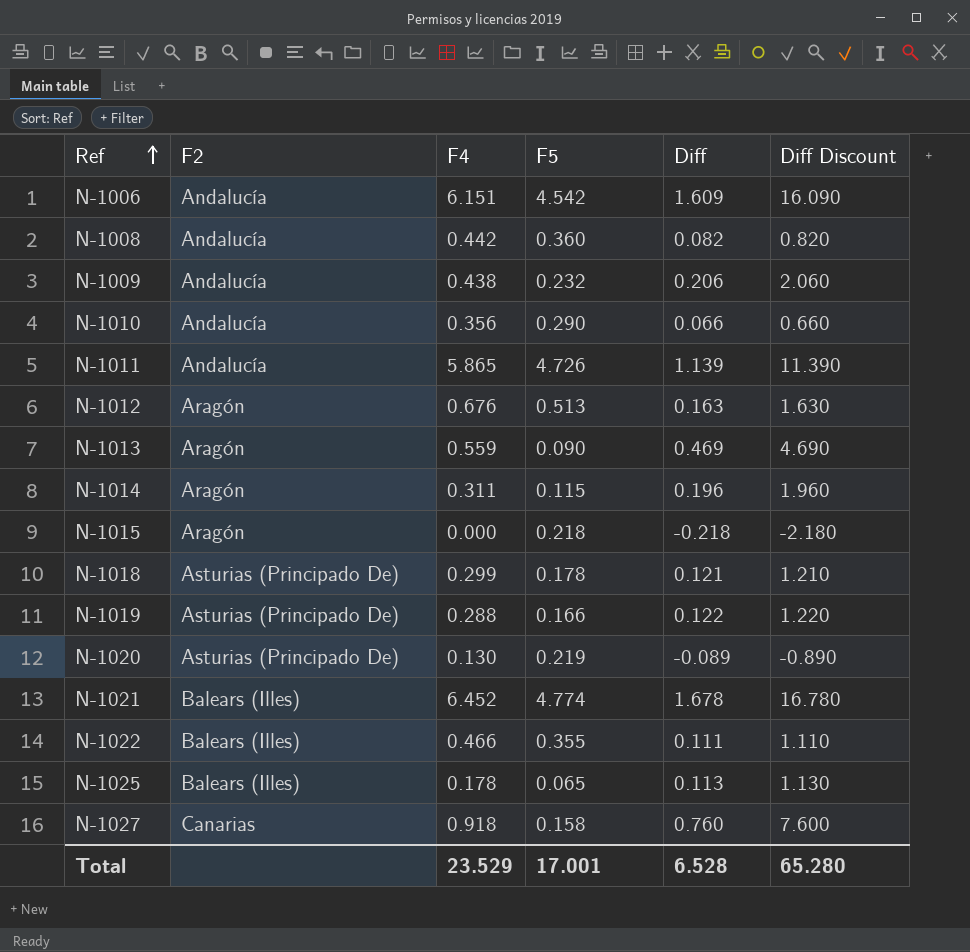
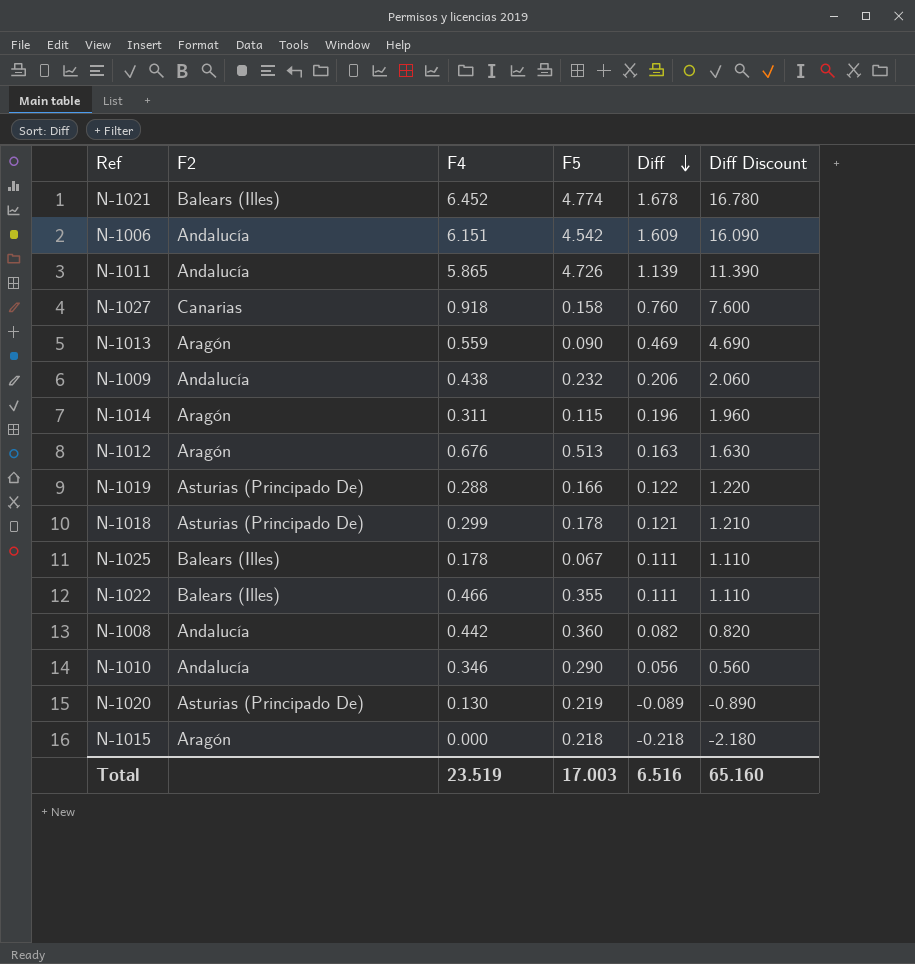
row order: Ref ascending -> Diff descending
N-1025 | F5: 0.065 -> 0.067
N-1025 | Diff: 0.113 -> 0.111
N-1025 | Diff Discount: 1.130 -> 1.110
N-1010 | F4: 0.356 -> 0.346
N-1010 | Diff: 0.066 -> 0.056
N-1010 | Diff Discount: 0.660 -> 0.560
Total | F4: 23.529 -> 23.519
Total | F5: 17.001 -> 17.003
Total | Diff: 6.528 -> 6.516
Total | Diff Discount: 65.280 -> 65.160

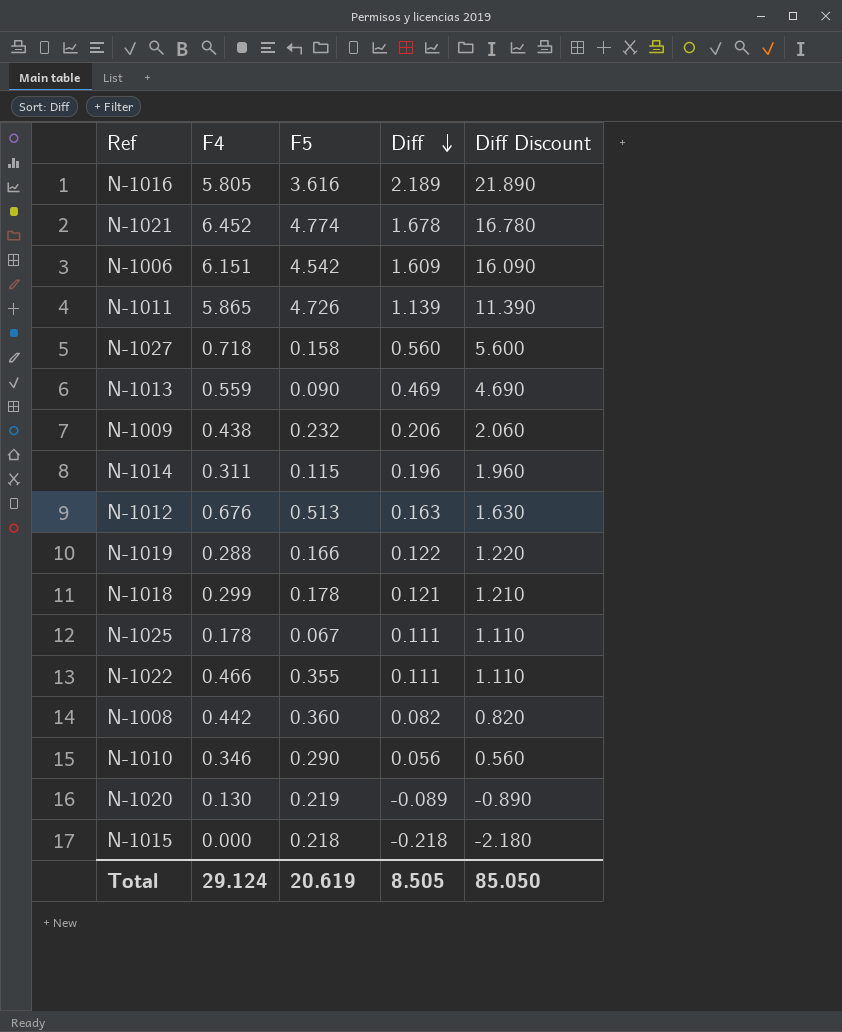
column F2 | position: 2 -> none
row N-1016: none -> 5.805 | 3.616 | 2.189 | 21.890
N-1027 | F4: 0.918 -> 0.718
N-1027 | Diff: 0.760 -> 0.560
N-1027 | Diff Discount: 7.600 -> 5.600
Total | F4: 23.519 -> 29.124
Total | F5: 17.003 -> 20.619
Total | Diff: 6.516 -> 8.505
Total | Diff Discount: 65.160 -> 85.050

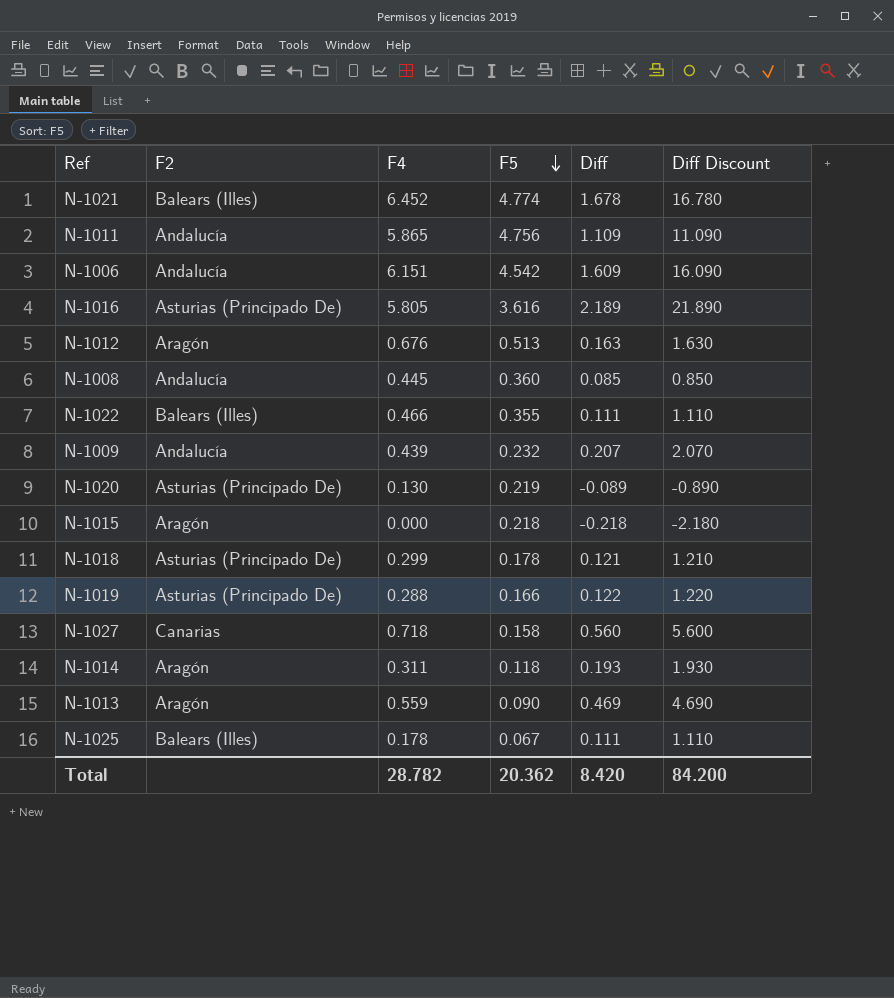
row order: Diff descending -> F5 descending
column F2 | position: none -> 2
row N-1010: 0.346 | 0.290 | 0.056 | 0.560 -> none
N-1011 | F5: 4.726 -> 4.756
N-1011 | Diff: 1.139 -> 1.109
N-1011 | Diff Discount: 11.390 -> 11.090
N-1008 | F4: 0.442 -> 0.445
N-1008 | Diff: 0.082 -> 0.085
N-1008 | Diff Discount: 0.820 -> 0.850
N-1009 | F4: 0.438 -> 0.439
N-1009 | Diff: 0.206 -> 0.207
N-1009 | Diff Discount: 2.060 -> 2.070
N-1014 | F5: 0.115 -> 0.118
N-1014 | Diff: 0.196 -> 0.193
N-1014 | Diff Discount: 1.960 -> 1.930
Total | F4: 29.124 -> 28.782
Total | F5: 20.619 -> 20.362
Total | Diff: 8.505 -> 8.420
Total | Diff Discount: 85.050 -> 84.200

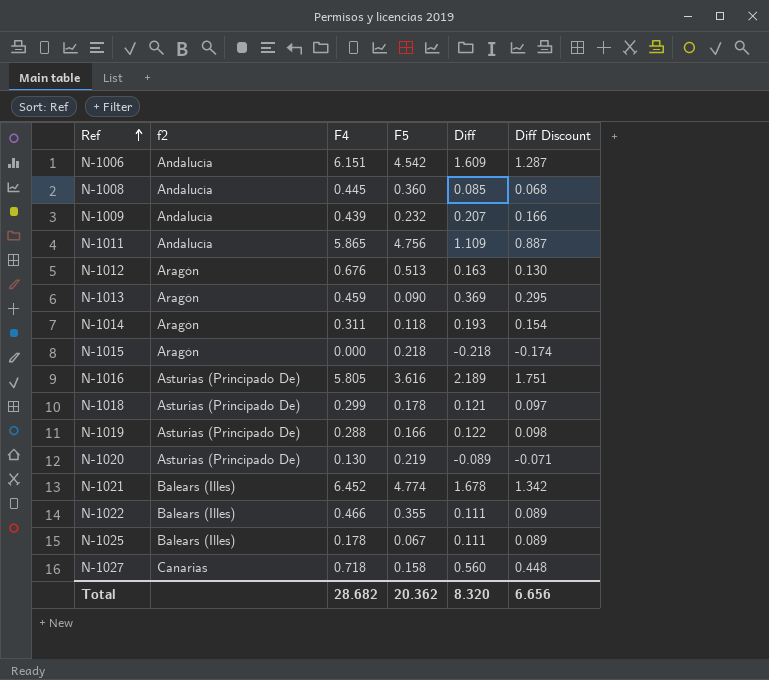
row order: F5 descending -> Ref ascending
column name: F2 -> f2
column Diff Discount | formula: [Diff] * 10 -> [Diff] * 0.8
N-1013 | F4: 0.559 -> 0.459
N-1013 | Diff: 0.469 -> 0.369
Total | F4: 28.782 -> 28.682
Total | Diff: 8.420 -> 8.320
Total | Diff Discount: 84.200 -> 6.656

